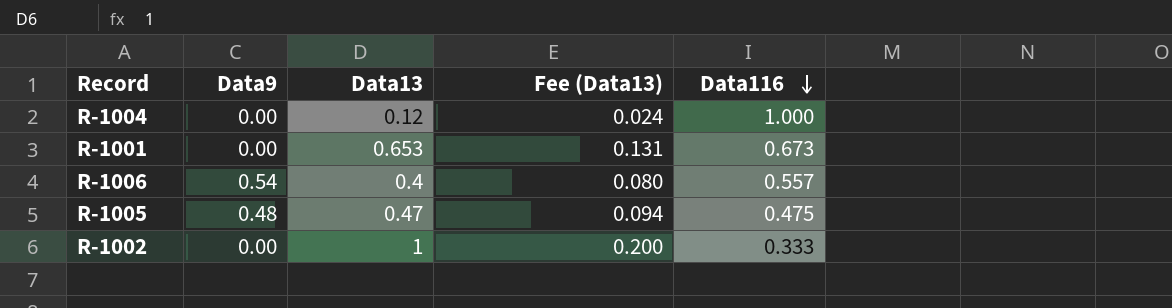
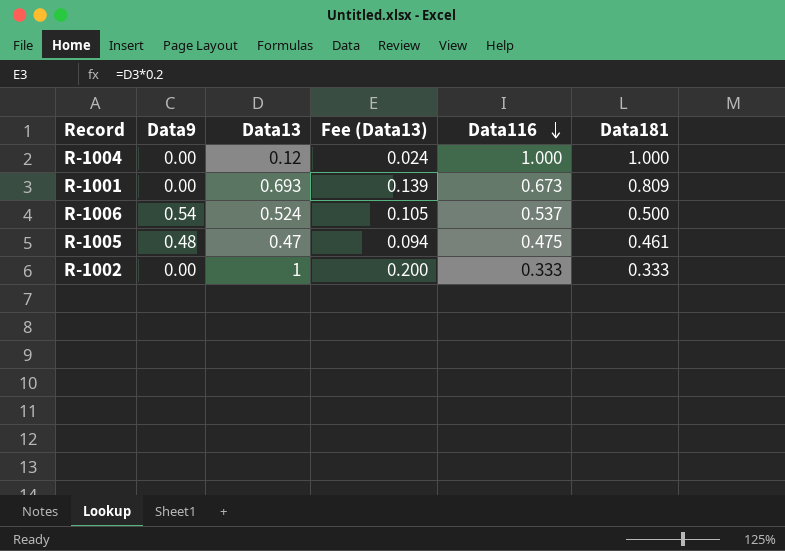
column Data181 | position: none -> 6
R-1001 | Data13: 0.653 -> 0.693
R-1001 | Fee (Data13): 0.131 -> 0.139
R-1006 | Data13: 0.4 -> 0.524
R-1006 | Fee (Data13): 0.080 -> 0.105
R-1006 | Data116: 0.557 -> 0.537

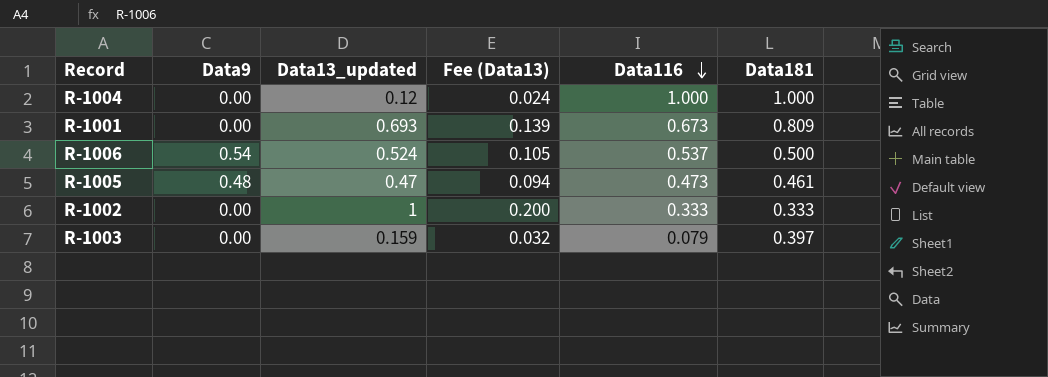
column name: Data13 -> Data13_updated
R-1005 | Data116: 0.475 -> 0.473
row R-1003: none -> 0.00 | 0.159 | 0.032 | 0.079 | 0.397

